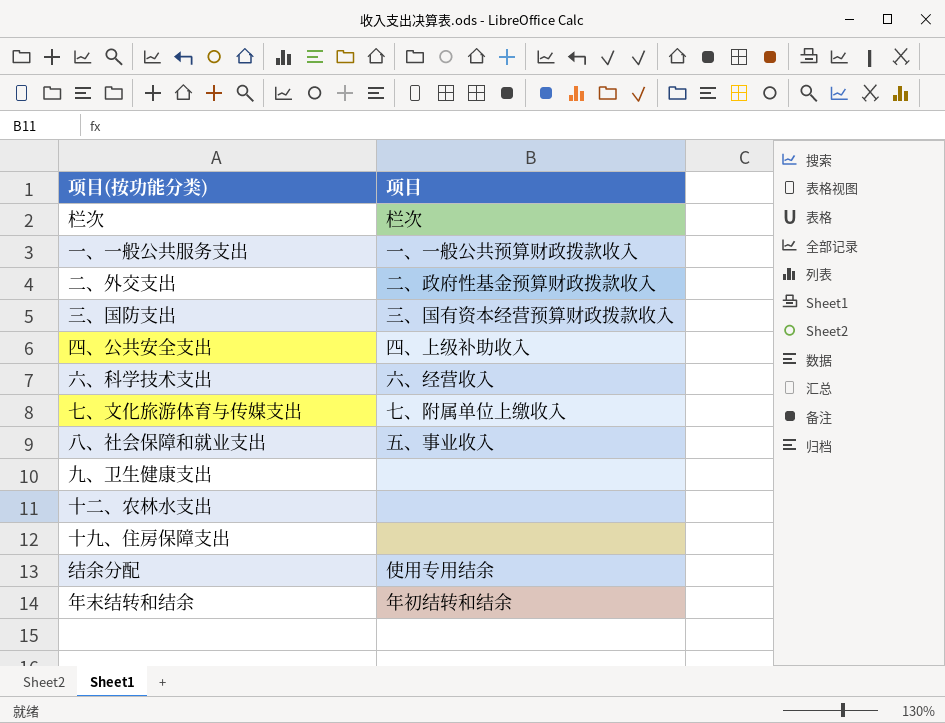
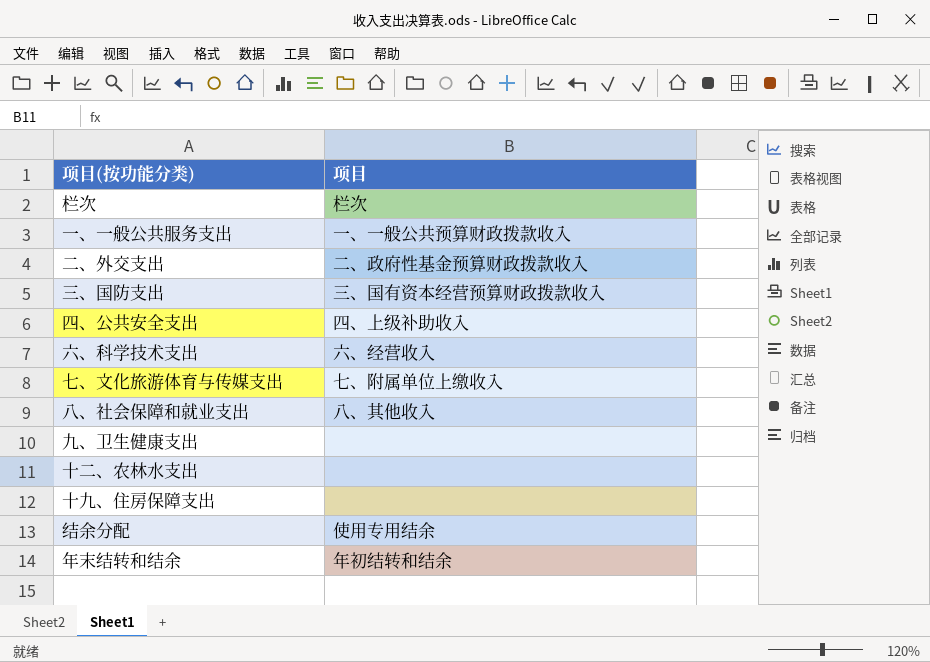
八、社会保障和就业支出 | 项目: 五、事业收入 -> 八、其他收入

